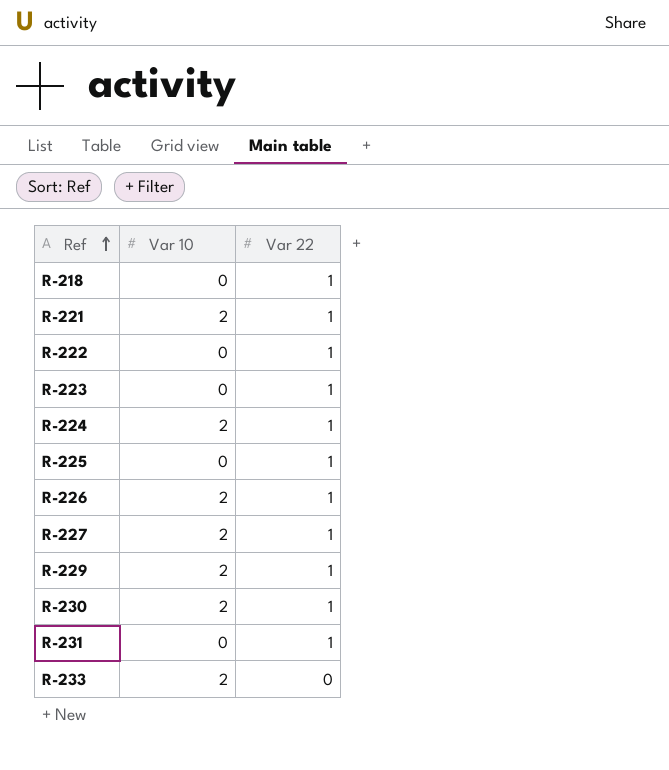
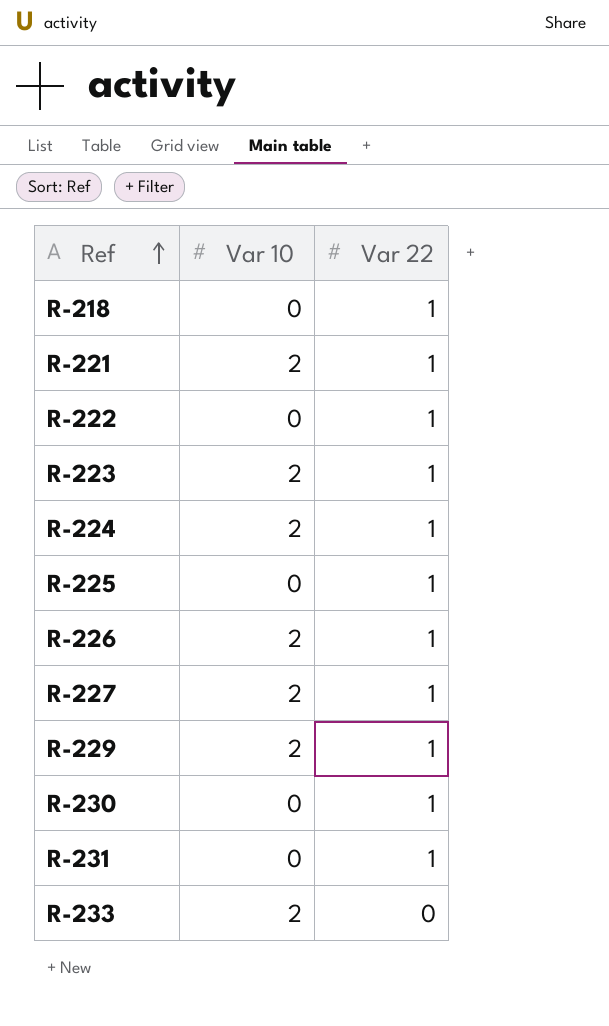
R-223 | Var 10: 0 -> 2
R-230 | Var 10: 2 -> 0

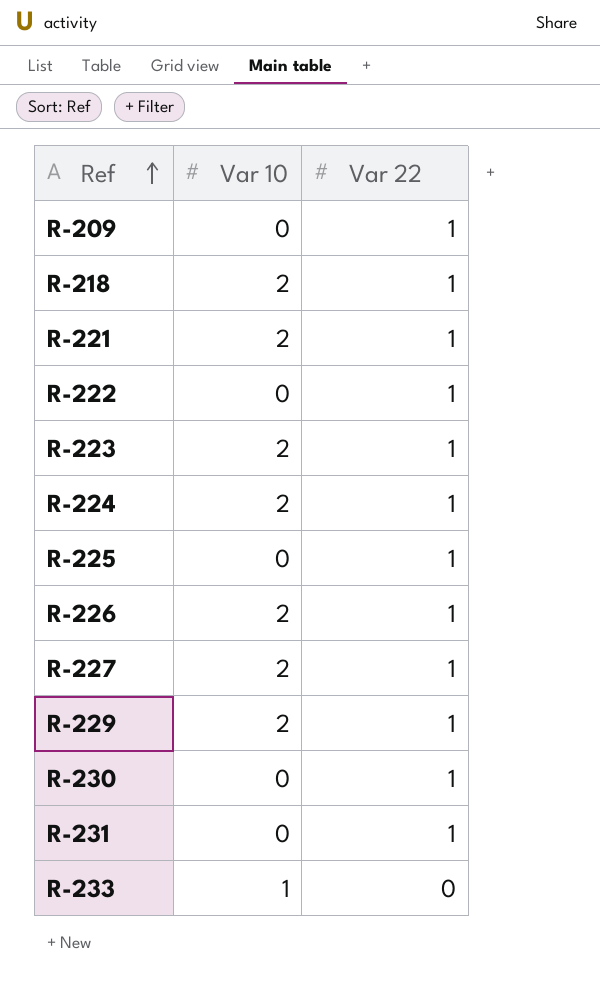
row R-209: none -> 0 | 1
R-218 | Var 10: 0 -> 2
R-233 | Var 10: 2 -> 1

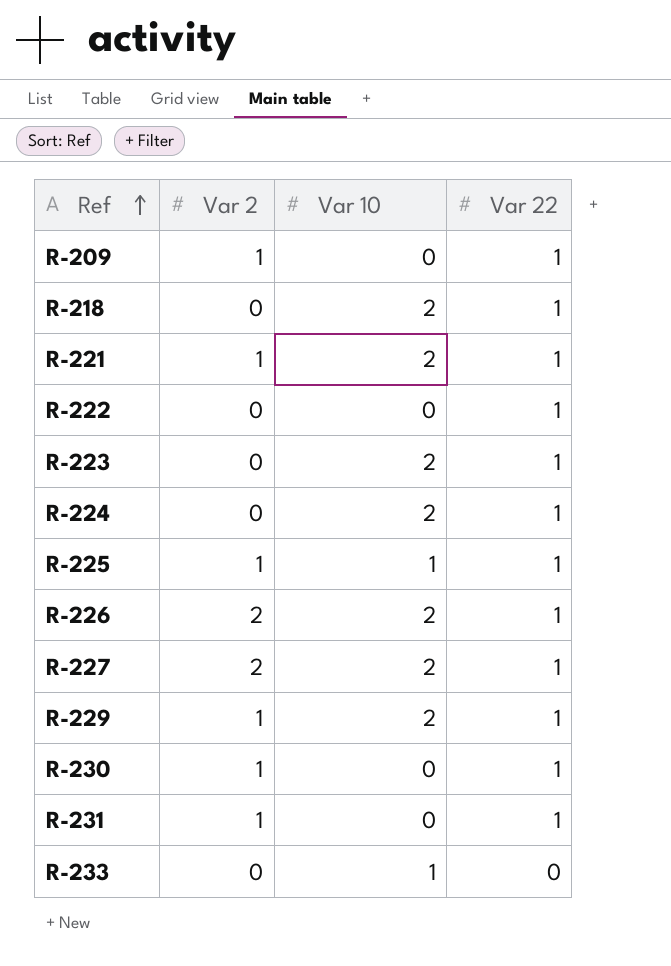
column Var 2 | position: none -> 2
R-225 | Var 10: 0 -> 1

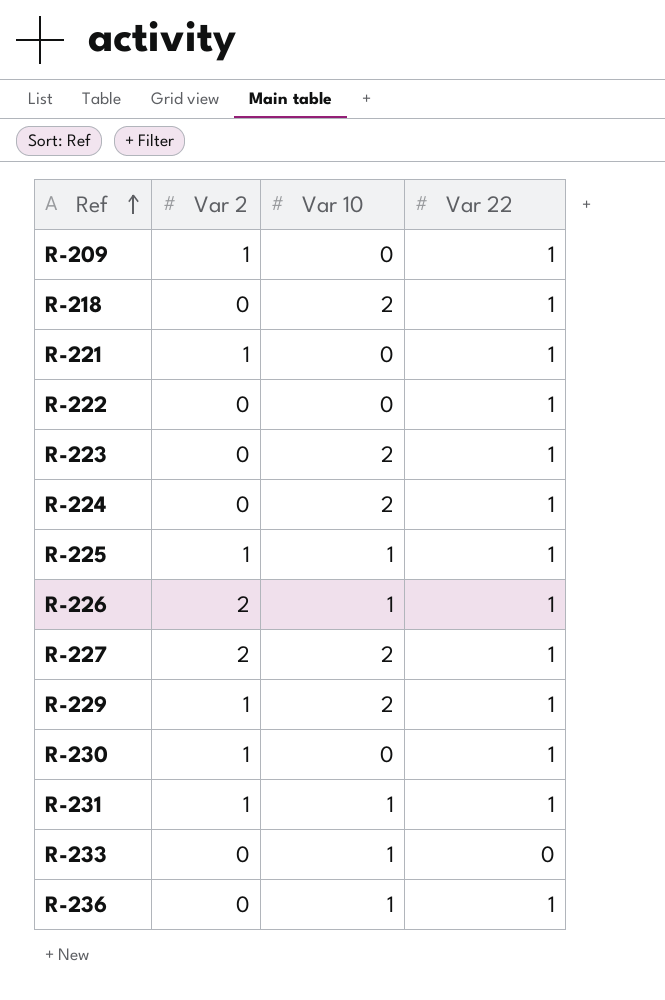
R-221 | Var 10: 2 -> 0
R-226 | Var 10: 2 -> 1
R-231 | Var 10: 0 -> 1
row R-236: none -> 0 | 1 | 1

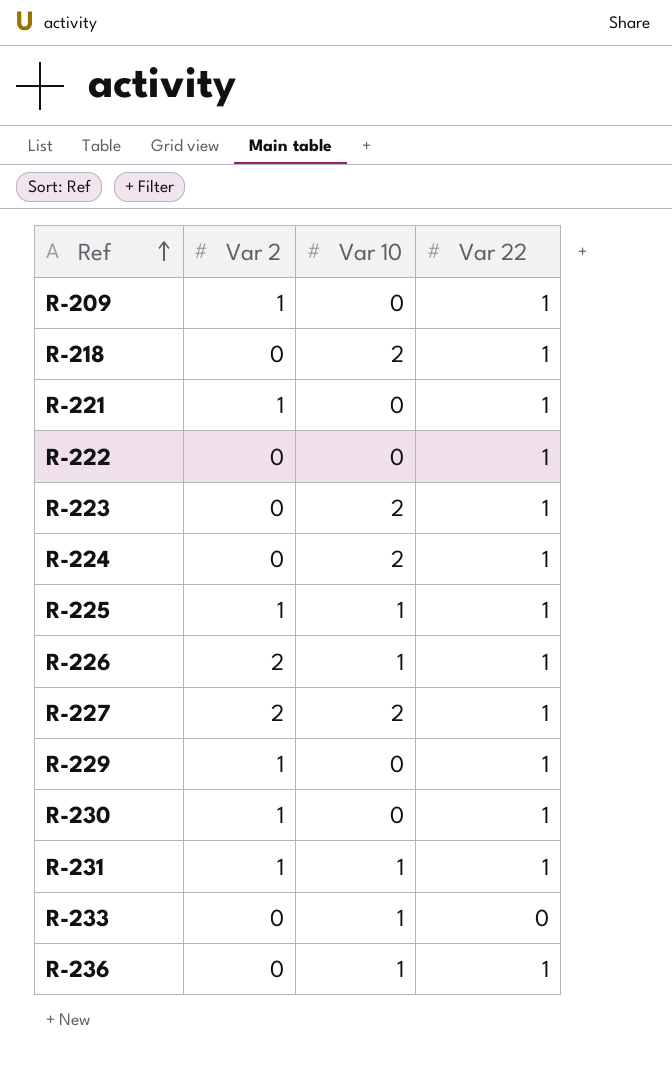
R-229 | Var 10: 2 -> 0

